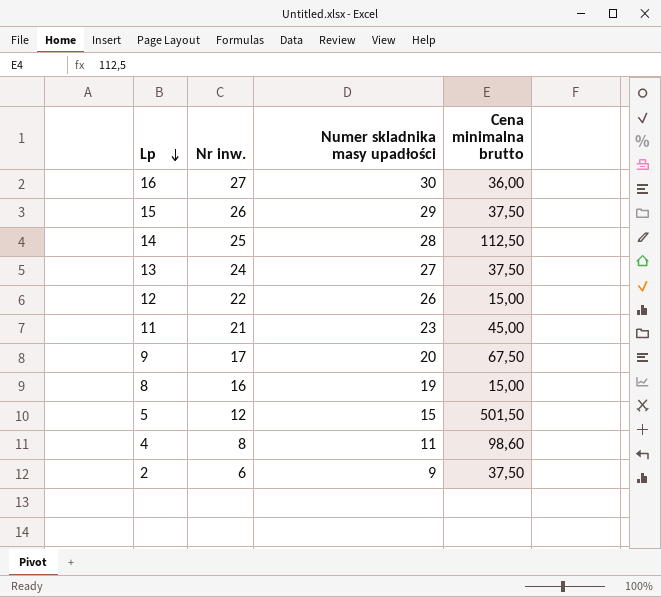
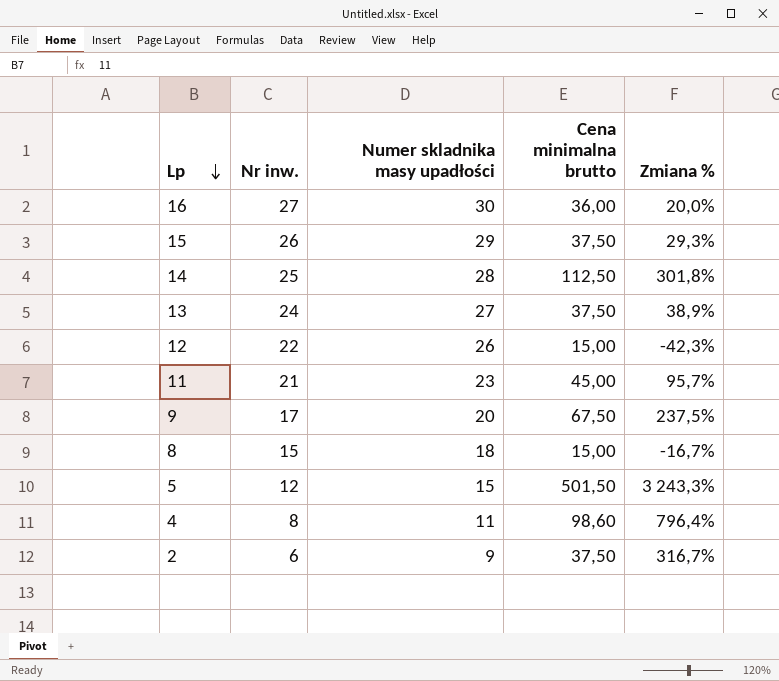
column Zmiana % | formula: none -> ([Cena minimalna brutto] - [Numer skladnika masy upadłości]) / [Numer skladnika masy upadłości]
8 | Nr inw.: 16 -> 15
8 | Numer skladnika masy upadłości: 19 -> 18

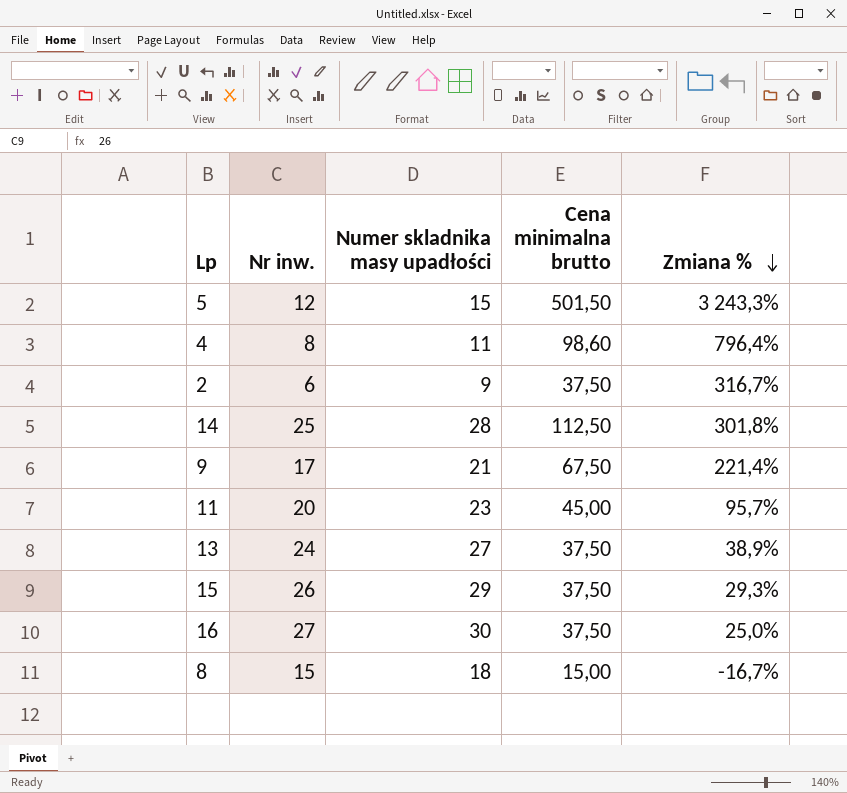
row order: Lp descending -> Zmiana % descending
row 12: 22 | 26 | 15,00 | -42,3% -> none
9 | Numer skladnika masy upadłości: 20 -> 21
9 | Zmiana %: 237,5% -> 221,4%
11 | Nr inw.: 21 -> 20
16 | Cena minimalna brutto: 36,00 -> 37,50
16 | Zmiana %: 20,0% -> 25,0%

